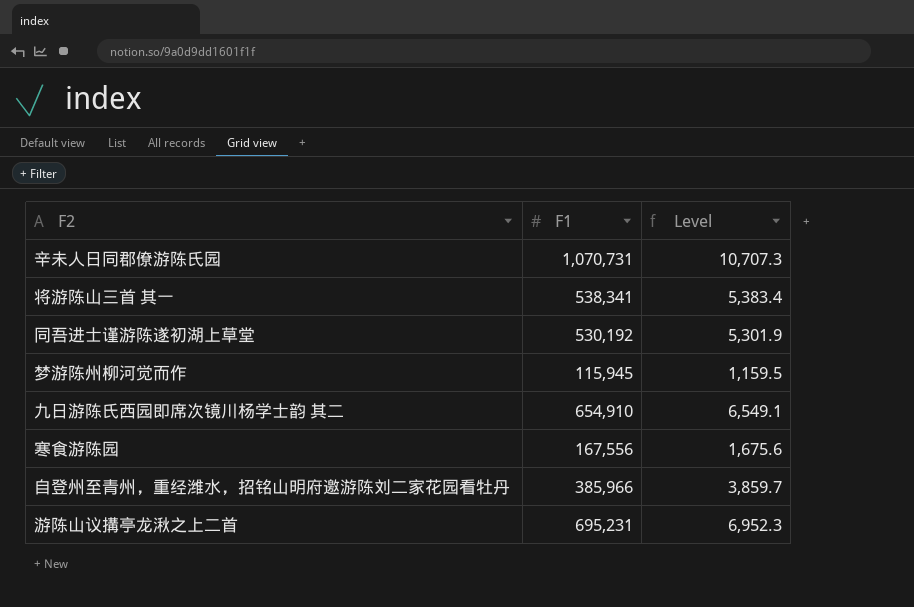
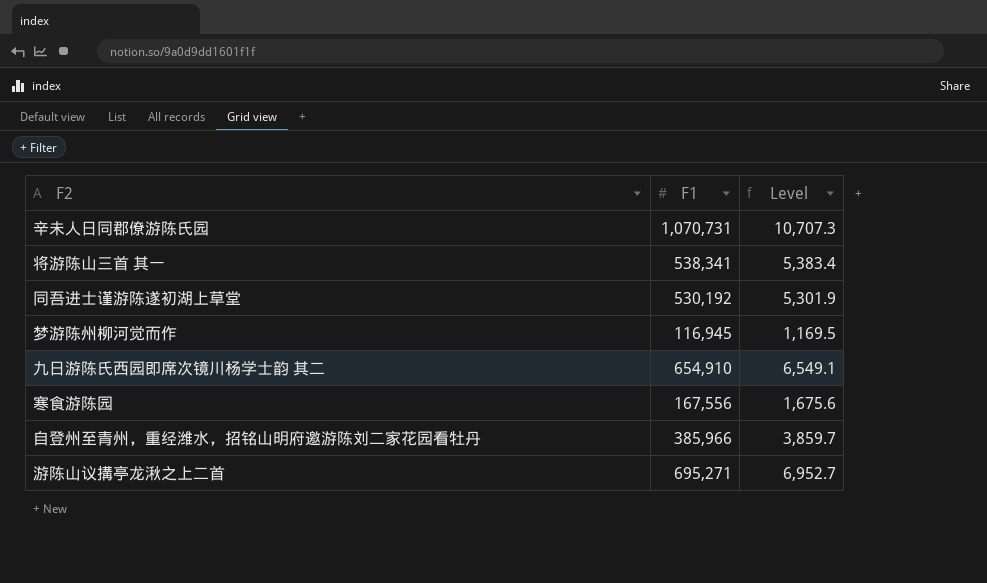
梦游陈州柳河觉而作 | F1: 115,945 -> 116,945
梦游陈州柳河觉而作 | Level: 1,159.5 -> 1,169.5
游陈山议搆亭龙湫之上二首 | F1: 695,231 -> 695,271
游陈山议搆亭龙湫之上二首 | Level: 6,952.3 -> 6,952.7

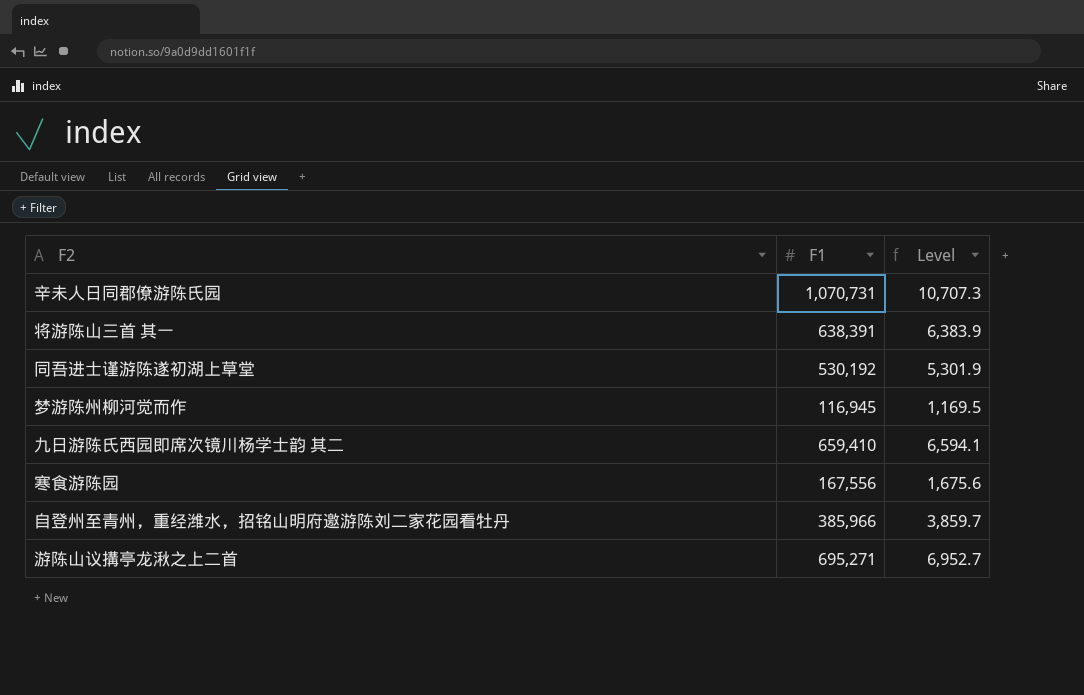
将游陈山三首 其一 | F1: 538,341 -> 638,391
将游陈山三首 其一 | Level: 5,383.4 -> 6,383.9
九日游陈氏西园即席次镜川杨学士韵 其二 | F1: 654,910 -> 659,410
九日游陈氏西园即席次镜川杨学士韵 其二 | Level: 6,549.1 -> 6,594.1

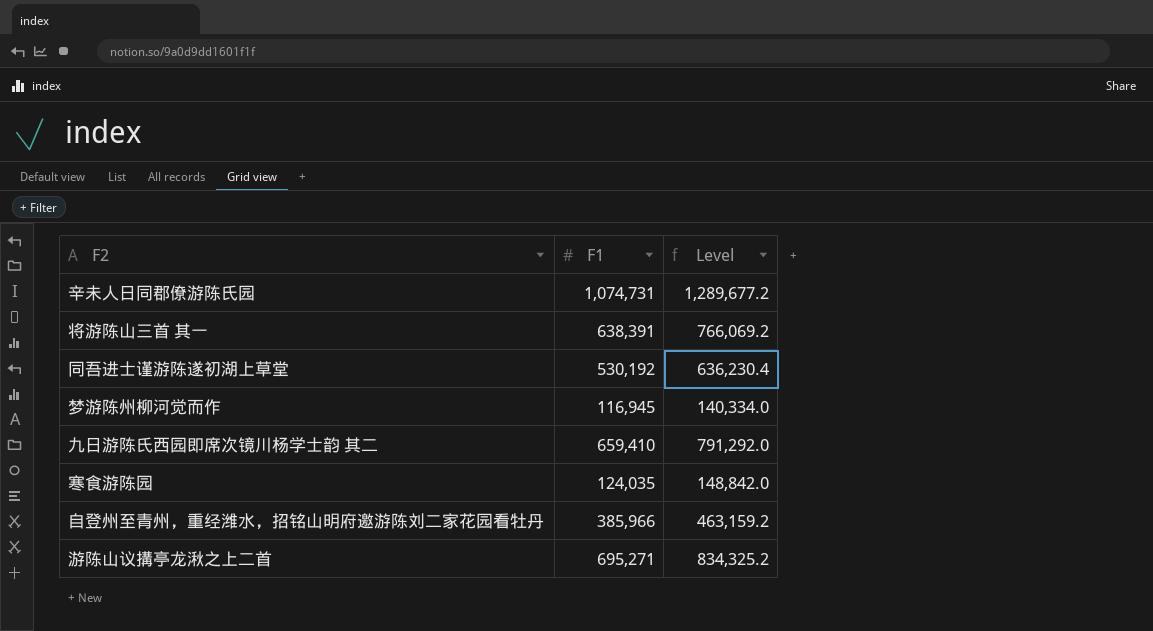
column Level | formula: [F1] * 0.01 -> [F1] * 1.2
辛未人日同郡僚游陈氏园 | F1: 1,070,731 -> 1,074,731
寒食游陈园 | F1: 167,556 -> 124,035

